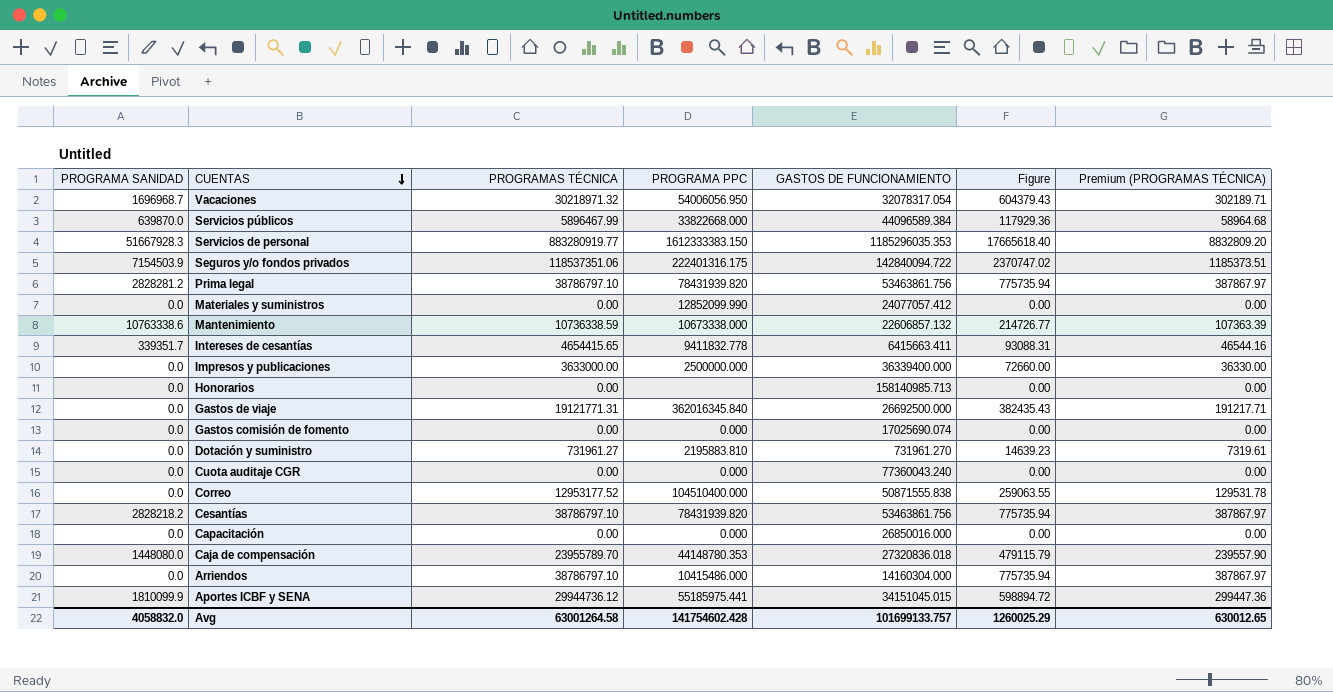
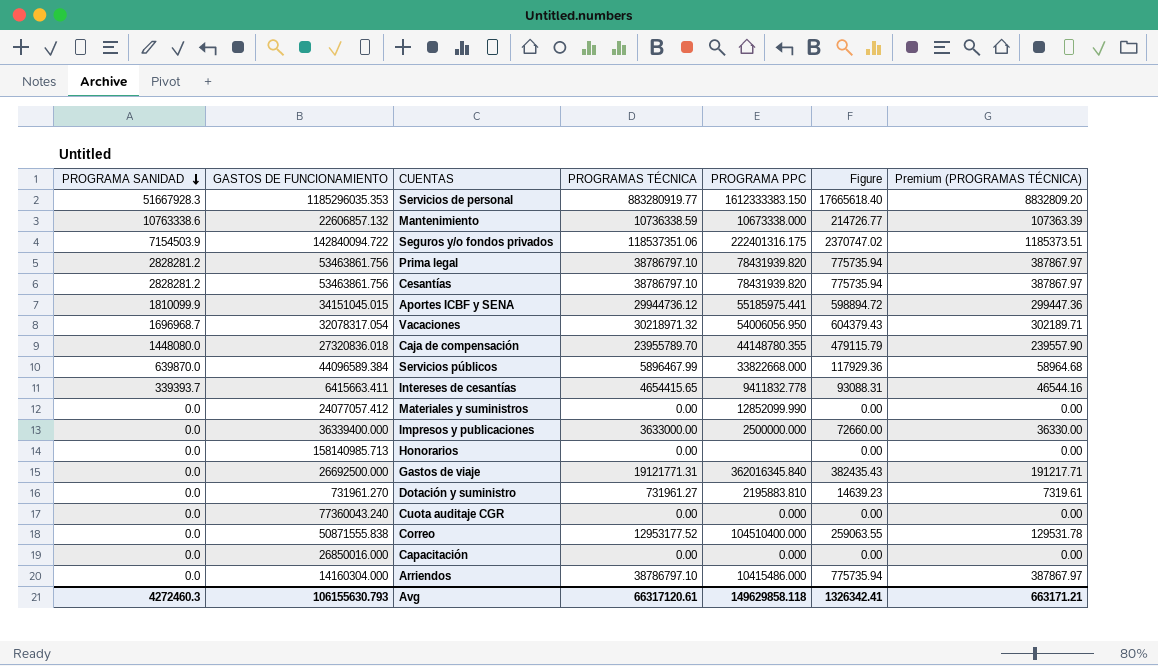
row order: CUENTAS descending -> PROGRAMA SANIDAD descending
column GASTOS DE FUNCIONAMIENTO | position: 5 -> 2
row Gastos comisión de fomento: 0.0 | 0.00 | 0.000 | 17025690.074 | 0.00 | 0.00 -> none
Cesantías | PROGRAMA SANIDAD: 2828218.2 -> 2828281.2
Caja de compensación | PROGRAMA PPC: 44148780.353 -> 44148780.355
Intereses de cesantías | PROGRAMA SANIDAD: 339351.7 -> 339393.7
Avg | PROGRAMA SANIDAD: 4058832.0 -> 4272460.3
Avg | GASTOS DE FUNCIONAMIENTO: 101699133.757 -> 106155630.793
Avg | PROGRAMAS TÉCNICA: 63001264.58 -> 66317120.61
Avg | PROGRAMA PPC: 141754602.428 -> 149629858.118
Avg | Figure: 1260025.29 -> 1326342.41
Avg | Premium (PROGRAMAS TÉCNICA): 630012.65 -> 663171.21

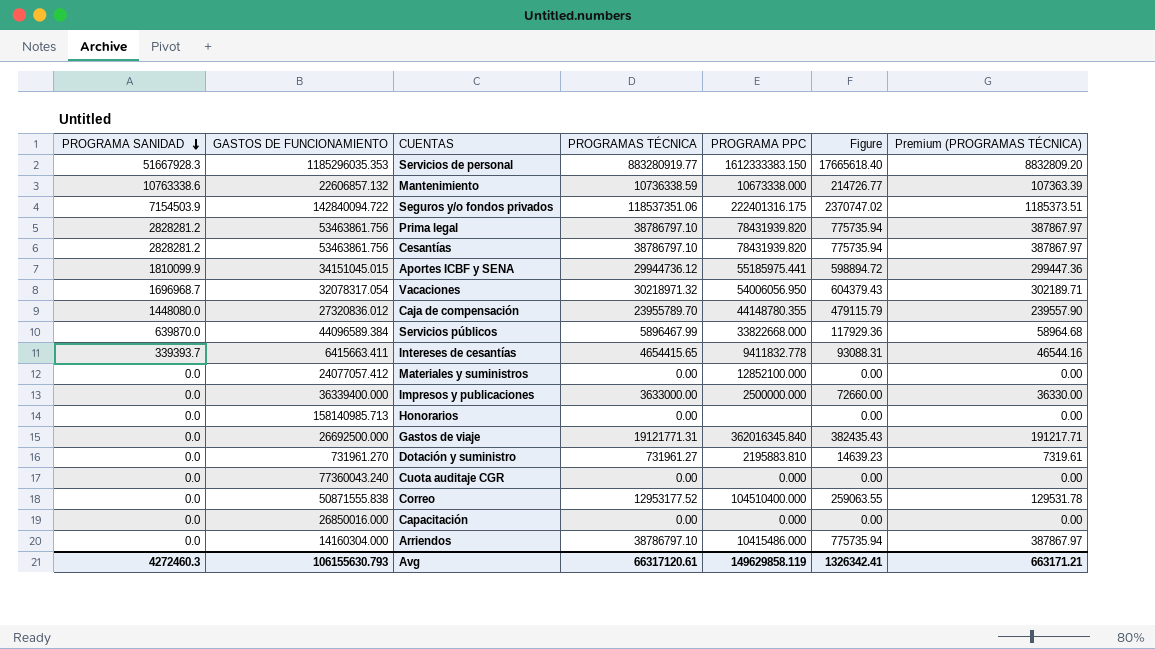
Caja de compensación | GASTOS DE FUNCIONAMIENTO: 27320836.018 -> 27320836.012
Materiales y suministros | PROGRAMA PPC: 12852099.990 -> 12852100.000
Avg | PROGRAMA PPC: 149629858.118 -> 149629858.119

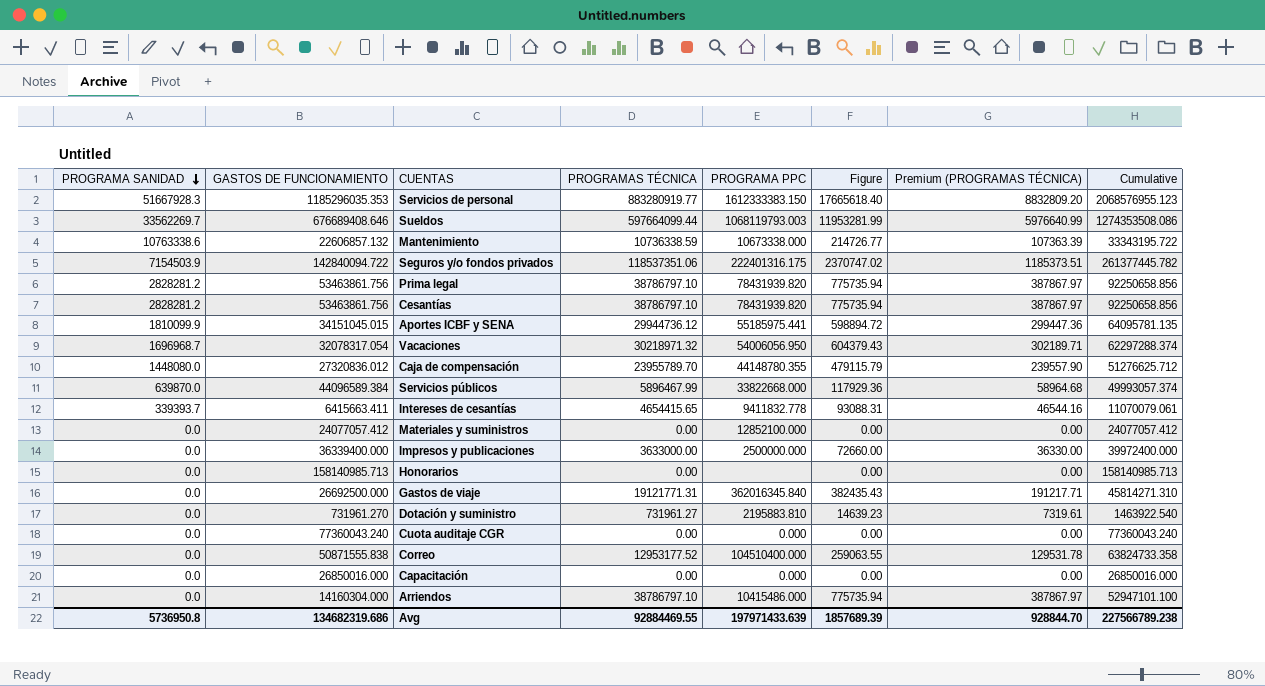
column Cumulative | formula: none -> [GASTOS DE FUNCIONAMIENTO] + [PROGRAMAS TÉCNICA]
row Sueldos: none -> 33562269.7 | 676689408.646 | 597664099.44 | 1068119793.003 | 11953281.99 | 5976640.99 | 1274353508.086
Avg | PROGRAMA SANIDAD: 4272460.3 -> 5736950.8
Avg | GASTOS DE FUNCIONAMIENTO: 106155630.793 -> 134682319.686
Avg | PROGRAMAS TÉCNICA: 66317120.61 -> 92884469.55
Avg | PROGRAMA PPC: 149629858.119 -> 197971433.639
Avg | Figure: 1326342.41 -> 1857689.39
Avg | Premium (PROGRAMAS TÉCNICA): 663171.21 -> 928844.70

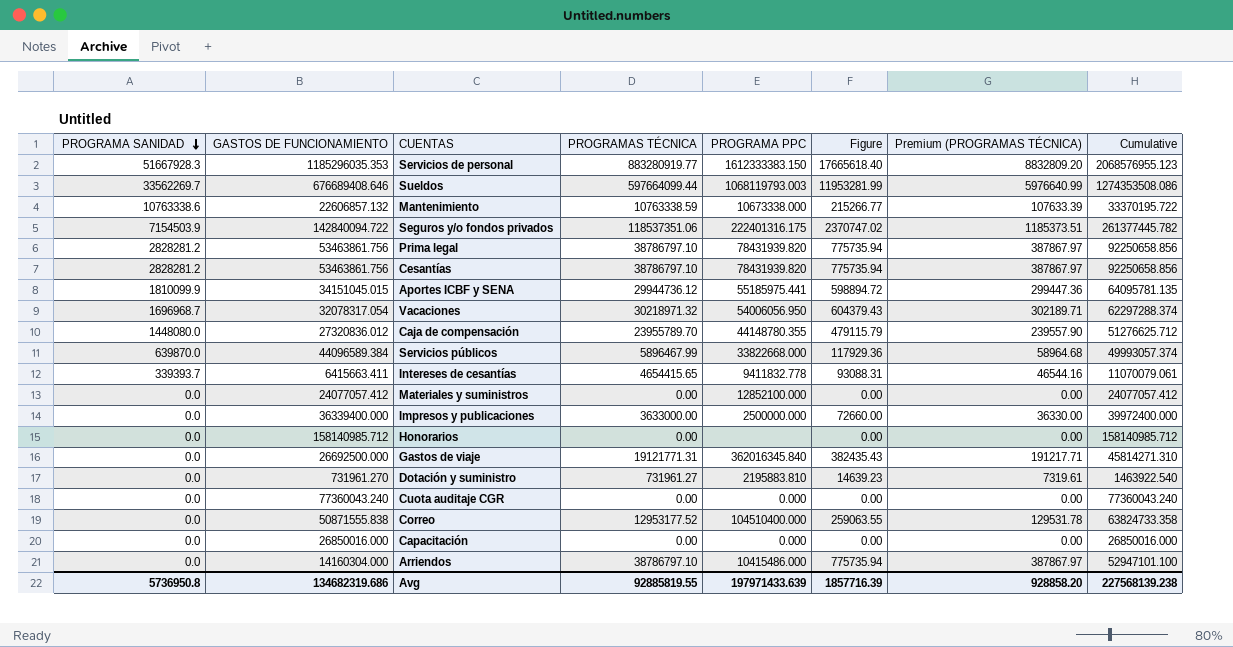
Mantenimiento | PROGRAMAS TÉCNICA: 10736338.59 -> 10763338.59
Mantenimiento | Figure: 214726.77 -> 215266.77
Mantenimiento | Premium (PROGRAMAS TÉCNICA): 107363.39 -> 107633.39
Mantenimiento | Cumulative: 33343195.722 -> 33370195.722
Honorarios | GASTOS DE FUNCIONAMIENTO: 158140985.713 -> 158140985.712
Honorarios | Cumulative: 158140985.713 -> 158140985.712
Avg | PROGRAMAS TÉCNICA: 92884469.55 -> 92885819.55
Avg | Figure: 1857689.39 -> 1857716.39
Avg | Premium (PROGRAMAS TÉCNICA): 928844.70 -> 928858.20
Avg | Cumulative: 227566789.238 -> 227568139.238

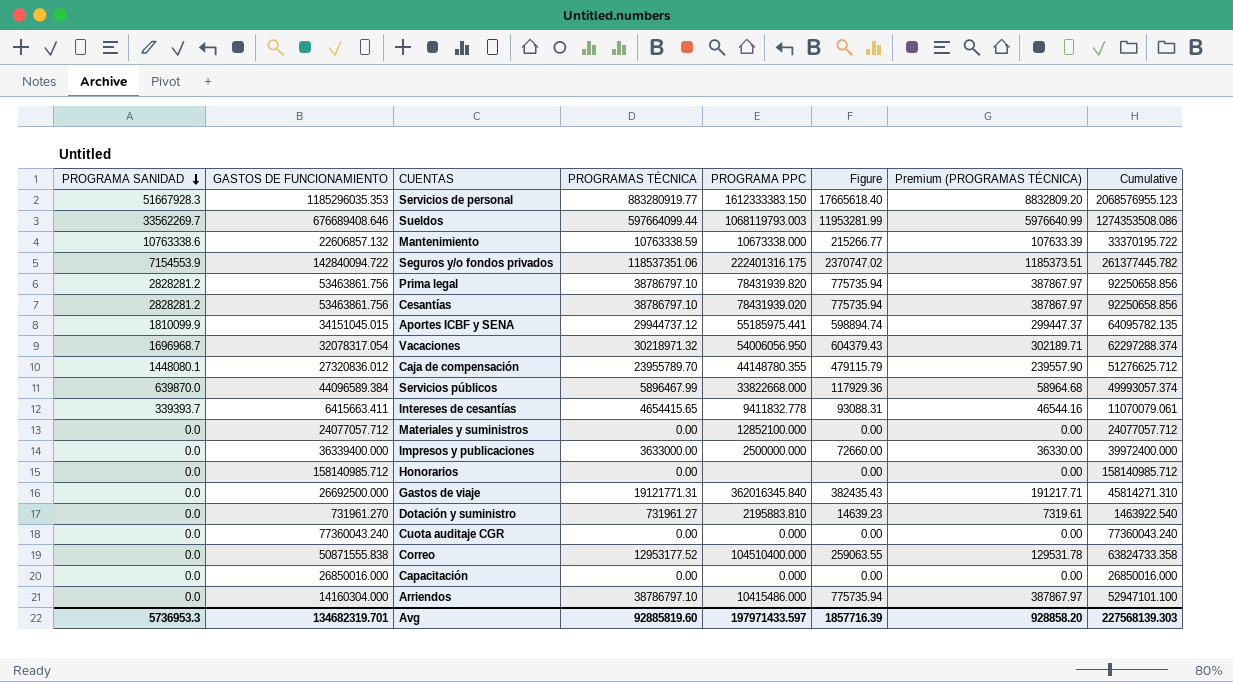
Seguros y/o fondos privados | PROGRAMA SANIDAD: 7154503.9 -> 7154553.9
Cesantías | PROGRAMA PPC: 78431939.820 -> 78431939.020
Aportes ICBF y SENA | PROGRAMAS TÉCNICA: 29944736.12 -> 29944737.12
Aportes ICBF y SENA | Figure: 598894.72 -> 598894.74
Aportes ICBF y SENA | Premium (PROGRAMAS TÉCNICA): 299447.36 -> 299447.37
Aportes ICBF y SENA | Cumulative: 64095781.135 -> 64095782.135
Caja de compensación | PROGRAMA SANIDAD: 1448080.0 -> 1448080.1
Materiales y suministros | GASTOS DE FUNCIONAMIENTO: 24077057.412 -> 24077057.712
Materiales y suministros | Cumulative: 24077057.412 -> 24077057.712
Avg | PROGRAMA SANIDAD: 5736950.8 -> 5736953.3
Avg | GASTOS DE FUNCIONAMIENTO: 134682319.686 -> 134682319.701
Avg | PROGRAMAS TÉCNICA: 92885819.55 -> 92885819.60
Avg | PROGRAMA PPC: 197971433.639 -> 197971433.597
Avg | Cumulative: 227568139.238 -> 227568139.303

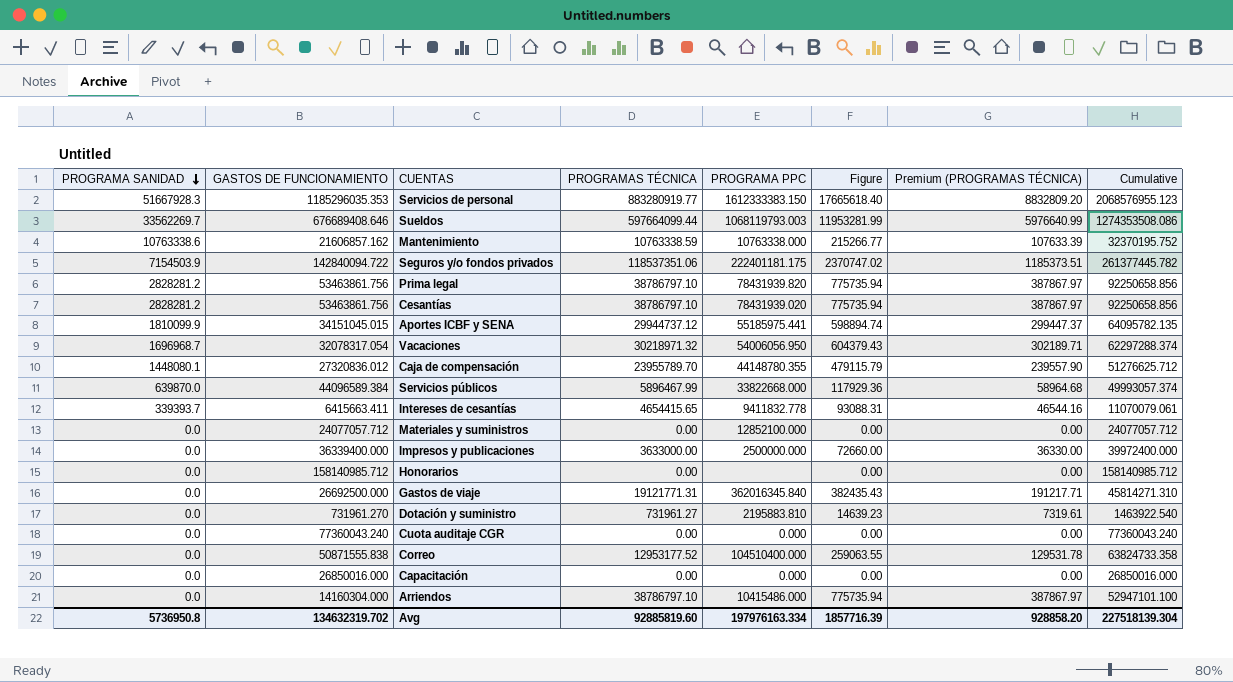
Mantenimiento | GASTOS DE FUNCIONAMIENTO: 22606857.132 -> 21606857.162
Mantenimiento | PROGRAMA PPC: 10673338.000 -> 10763338.000
Mantenimiento | Cumulative: 33370195.722 -> 32370195.752
Seguros y/o fondos privados | PROGRAMA SANIDAD: 7154553.9 -> 7154503.9
Seguros y/o fondos privados | PROGRAMA PPC: 222401316.175 -> 222401181.175
Avg | PROGRAMA SANIDAD: 5736953.3 -> 5736950.8
Avg | GASTOS DE FUNCIONAMIENTO: 134682319.701 -> 134632319.702
Avg | PROGRAMA PPC: 197971433.597 -> 197976163.334
Avg | Cumulative: 227568139.303 -> 227518139.304

